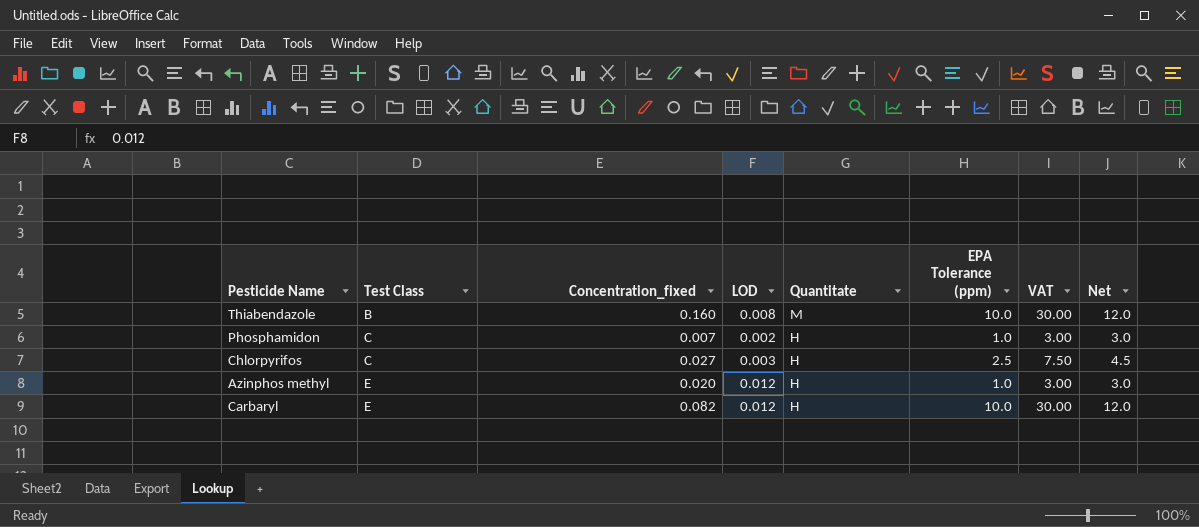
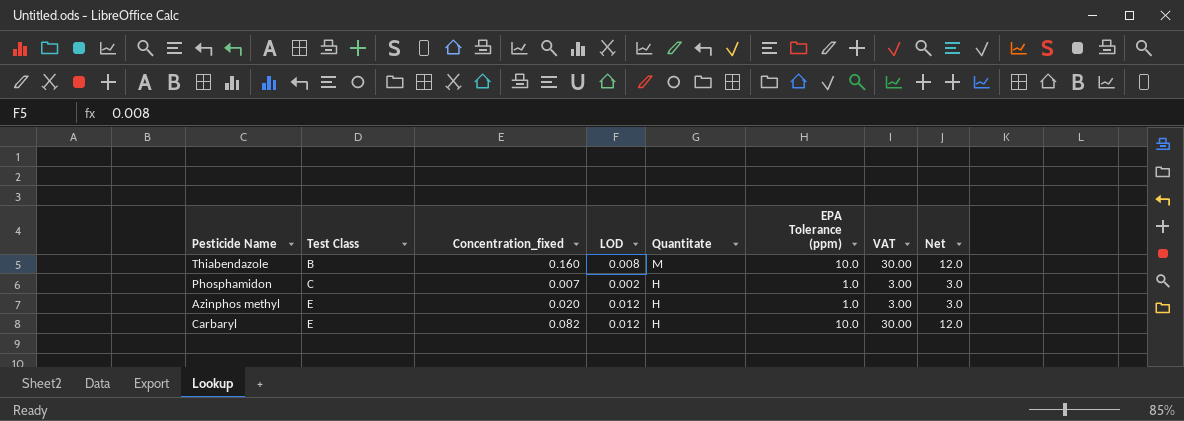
row Chlorpyrifos: C | 0.027 | 0.003 | H | 2.5 | 7.50 | 4.5 -> none

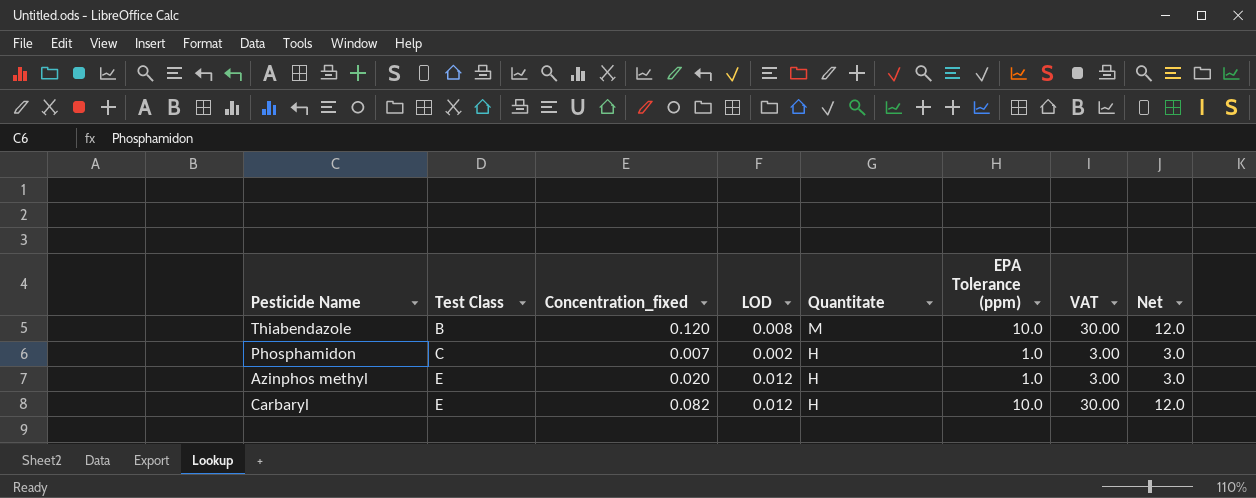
Thiabendazole | Concentration_fixed: 0.160 -> 0.120

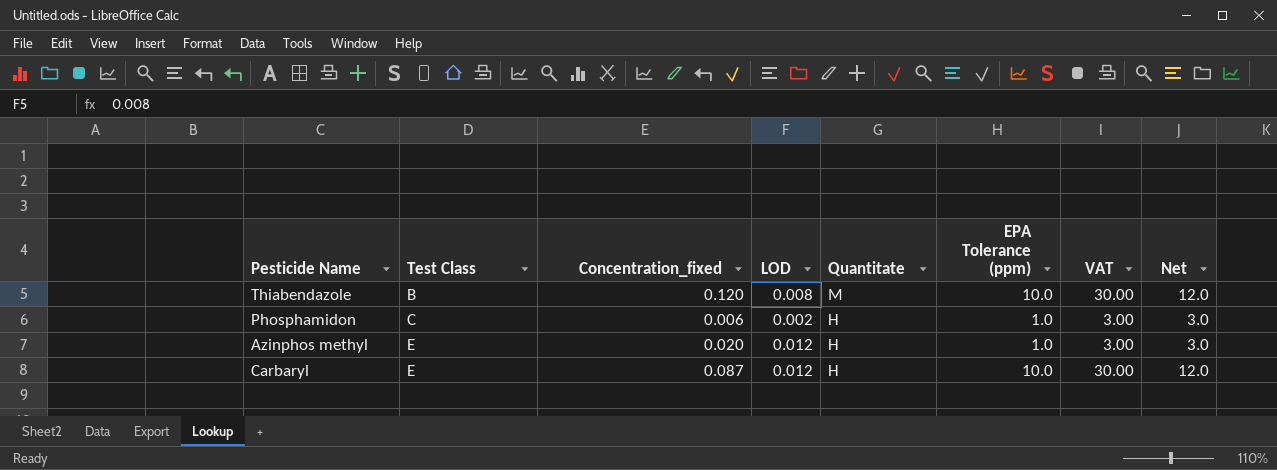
Phosphamidon | Concentration_fixed: 0.007 -> 0.006
Carbaryl | Concentration_fixed: 0.082 -> 0.087

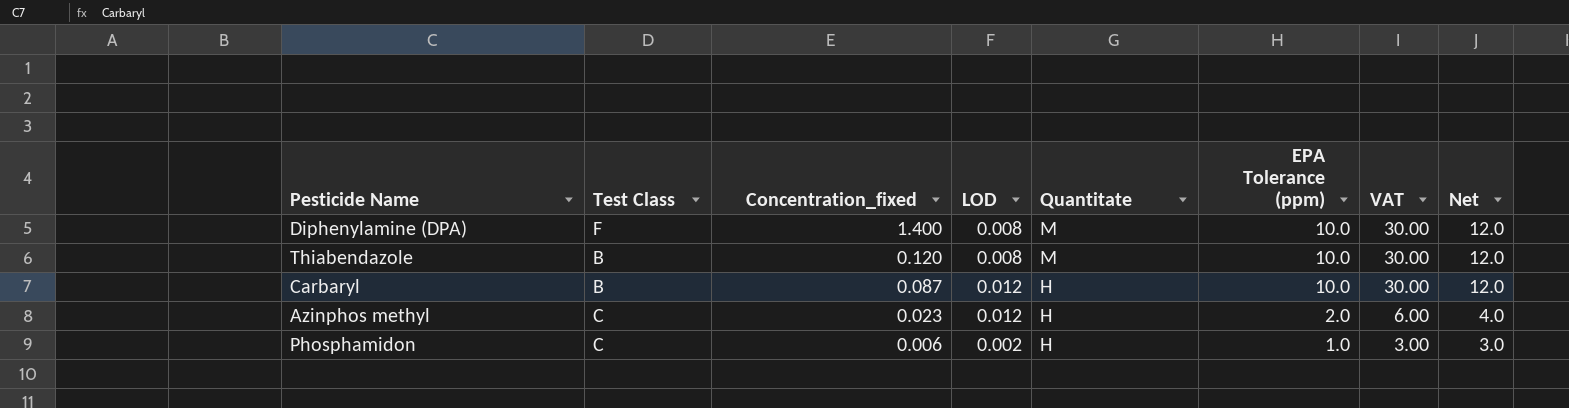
row order: Test Class ascending -> Concentration_fixed descending
row Diphenylamine (DPA): none -> F | 1.400 | 0.008 | M | 10.0 | 30.00 | 12.0
Carbaryl | Test Class: E -> B
Azinphos methyl | Test Class: E -> C
Azinphos methyl | Concentration_fixed: 0.020 -> 0.023
Azinphos methyl | EPA Tolerance (ppm): 1.0 -> 2.0
Azinphos methyl | VAT: 3.00 -> 6.00
Azinphos methyl | Net: 3.0 -> 4.0

